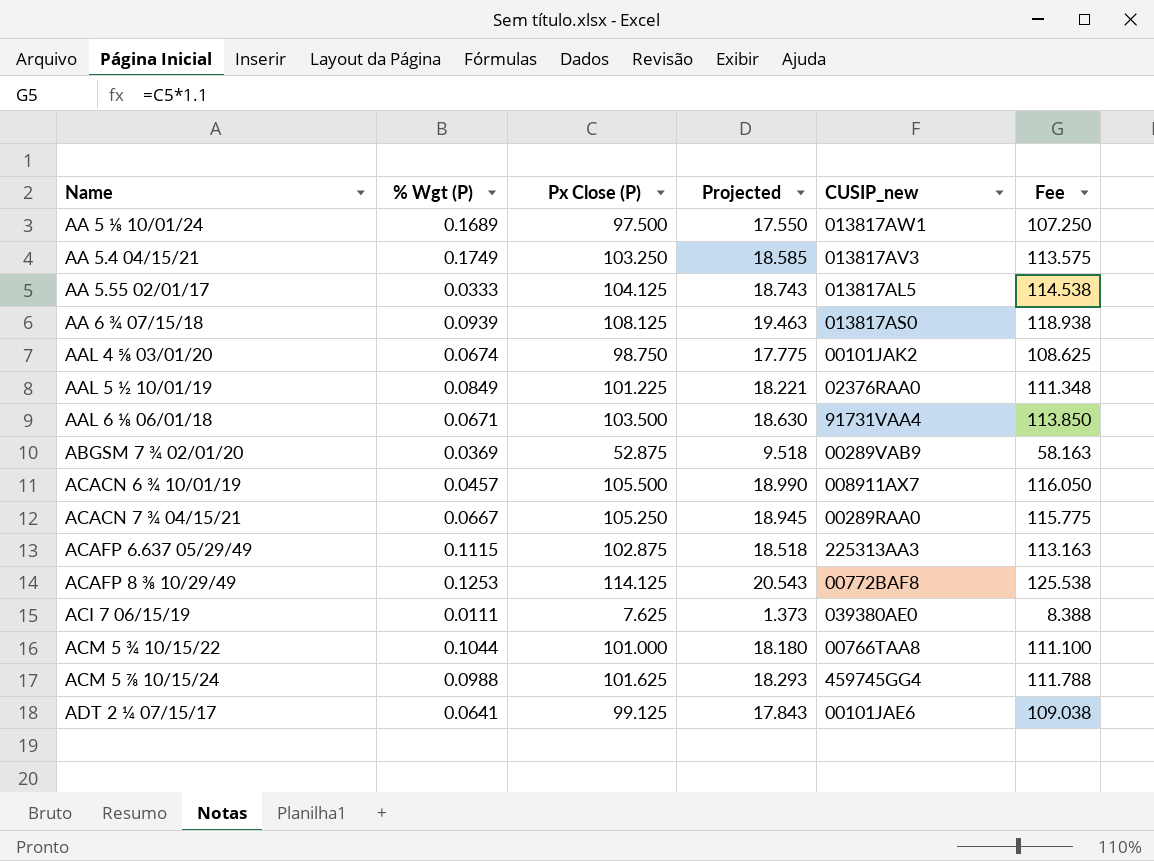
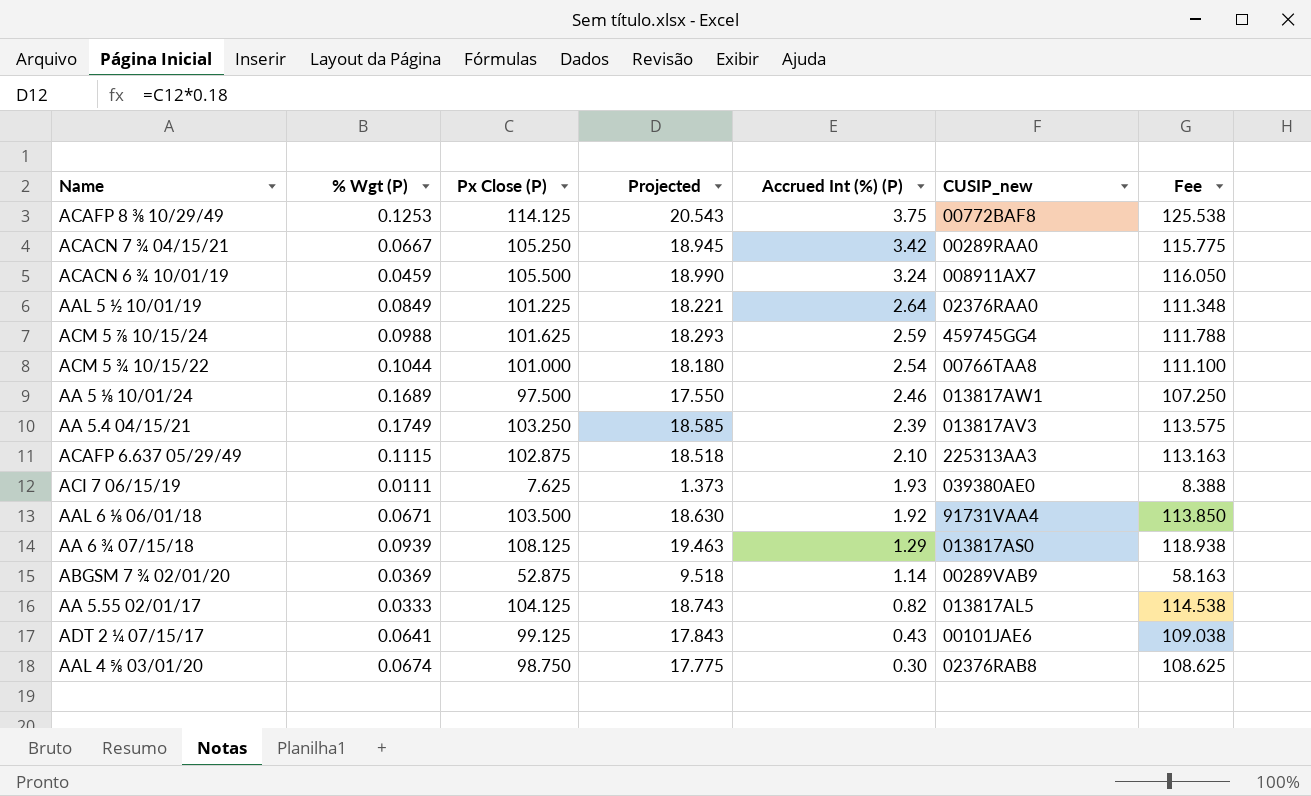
row order: Name ascending -> Accrued Int (%) (P) descending
column Accrued Int (%) (P) | position: none -> 5
ACACN 6 ¾ 10/01/19 | % Wgt (P): 0.0457 -> 0.0459
AAL 4 ⅝ 03/01/20 | CUSIP_new: 00101JAK2 -> 02376RAB8

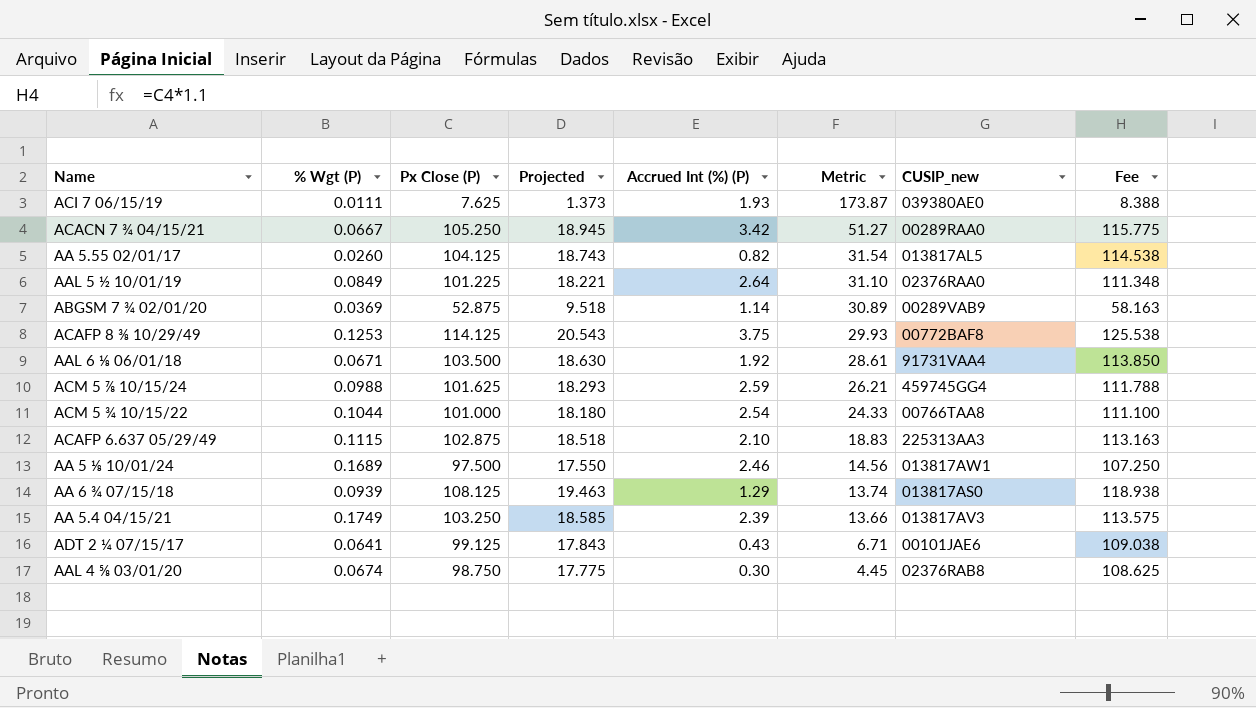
row order: Accrued Int (%) (P) descending -> Metric descending
column Metric | formula: none -> [Accrued Int (%) (P)] / [% Wgt (P)]
row ACACN 6 ¾ 10/01/19: 0.0459 | 105.500 | 18.990 | 3.24 | 008911AX7 | 116.050 -> none
AA 5.55 02/01/17 | % Wgt (P): 0.0333 -> 0.0260

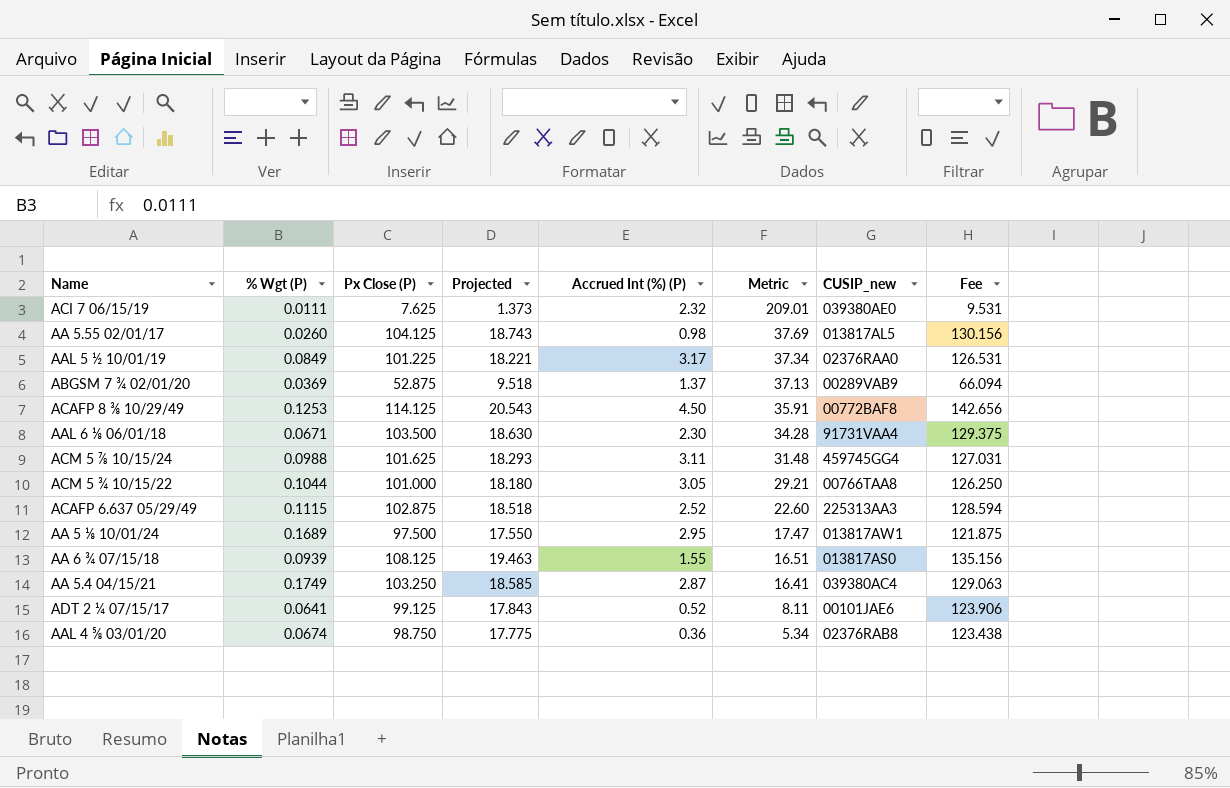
column Fee | formula: [Px Close (P)] * 1.1 -> [Px Close (P)] * 1.25
row ACACN 7 ¾ 04/15/21: 0.0667 | 105.250 | 18.945 | 3.42 | 51.27 | 00289RAA0 | 115.775 -> none
ACI 7 06/15/19 | Accrued Int (%) (P): 1.93 -> 2.32
ACI 7 06/15/19 | Metric: 173.87 -> 209.01
AA 5.55 02/01/17 | Accrued Int (%) (P): 0.82 -> 0.98
AA 5.55 02/01/17 | Metric: 31.54 -> 37.69
AAL 5 ½ 10/01/19 | Accrued Int (%) (P): 2.64 -> 3.17
AAL 5 ½ 10/01/19 | Metric: 31.10 -> 37.34
ABGSM 7 ¾ 02/01/20 | Accrued Int (%) (P): 1.14 -> 1.37
ABGSM 7 ¾ 02/01/20 | Metric: 30.89 -> 37.13
ACAFP 8 ⅜ 10/29/49 | Accrued Int (%) (P): 3.75 -> 4.50
ACAFP 8 ⅜ 10/29/49 | Metric: 29.93 -> 35.91
AAL 6 ⅛ 06/01/18 | Accrued Int (%) (P): 1.92 -> 2.30
AAL 6 ⅛ 06/01/18 | Metric: 28.61 -> 34.28
ACM 5 ⅞ 10/15/24 | Accrued Int (%) (P): 2.59 -> 3.11
ACM 5 ⅞ 10/15/24 | Metric: 26.21 -> 31.48
ACM 5 ¾ 10/15/22 | Accrued Int (%) (P): 2.54 -> 3.05
ACM 5 ¾ 10/15/22 | Metric: 24.33 -> 29.21
ACAFP 6.637 05/29/49 | Accrued Int (%) (P): 2.10 -> 2.52
ACAFP 6.637 05/29/49 | Metric: 18.83 -> 22.60
AA 5 ⅛ 10/01/24 | Accrued Int (%) (P): 2.46 -> 2.95
AA 5 ⅛ 10/01/24 | Metric: 14.56 -> 17.47
AA 6 ¾ 07/15/18 | Accrued Int (%) (P): 1.29 -> 1.55
AA 6 ¾ 07/15/18 | Metric: 13.74 -> 16.51
AA 5.4 04/15/21 | Accrued Int (%) (P): 2.39 -> 2.87
AA 5.4 04/15/21 | Metric: 13.66 -> 16.41
AA 5.4 04/15/21 | CUSIP_new: 013817AV3 -> 039380AC4
ADT 2 ¼ 07/15/17 | Accrued Int (%) (P): 0.43 -> 0.52
ADT 2 ¼ 07/15/17 | Metric: 6.71 -> 8.11
AAL 4 ⅝ 03/01/20 | Accrued Int (%) (P): 0.30 -> 0.36
AAL 4 ⅝ 03/01/20 | Metric: 4.45 -> 5.34

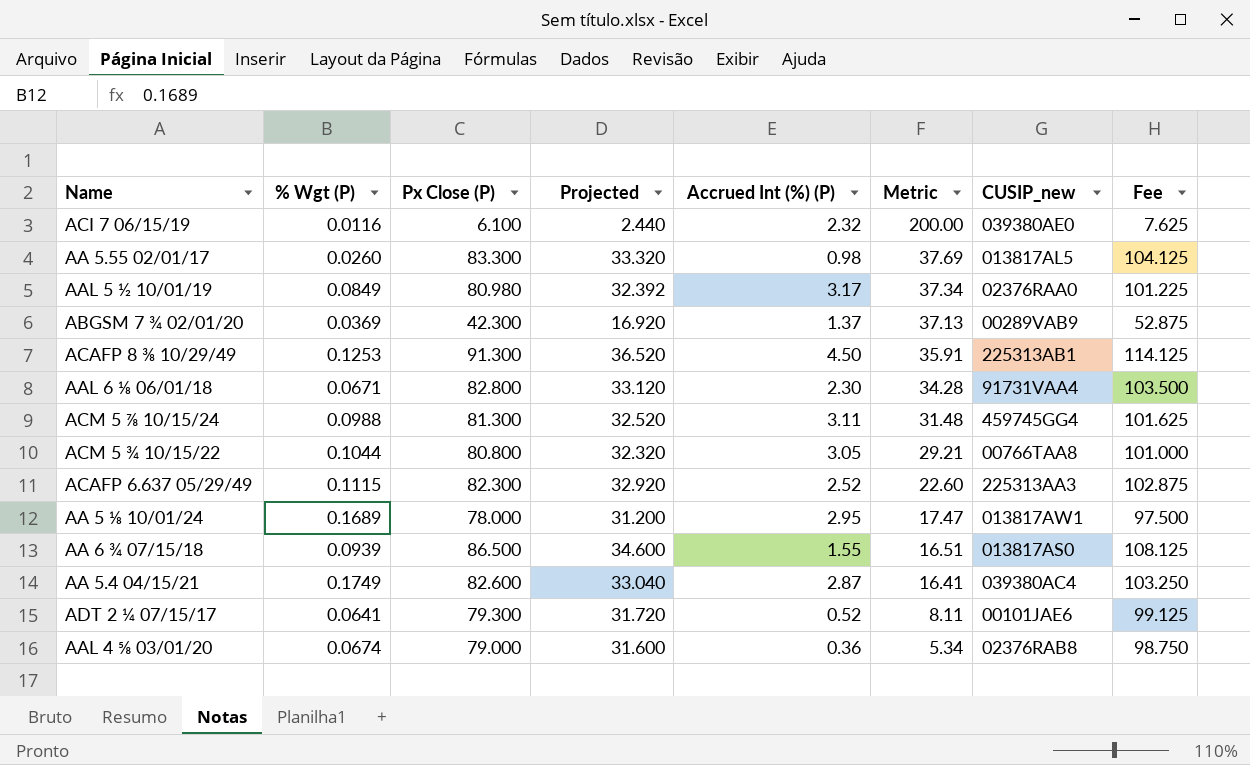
column Projected | formula: [Px Close (P)] * 0.18 -> [Px Close (P)] * 0.4
ACI 7 06/15/19 | % Wgt (P): 0.0111 -> 0.0116
ACI 7 06/15/19 | Px Close (P): 7.625 -> 6.100
ACI 7 06/15/19 | Metric: 209.01 -> 200.00
ACI 7 06/15/19 | Fee: 9.531 -> 7.625
AA 5.55 02/01/17 | Px Close (P): 104.125 -> 83.300
AA 5.55 02/01/17 | Fee: 130.156 -> 104.125
AAL 5 ½ 10/01/19 | Px Close (P): 101.225 -> 80.980
AAL 5 ½ 10/01/19 | Fee: 126.531 -> 101.225
ABGSM 7 ¾ 02/01/20 | Px Close (P): 52.875 -> 42.300
ABGSM 7 ¾ 02/01/20 | Fee: 66.094 -> 52.875
ACAFP 8 ⅜ 10/29/49 | Px Close (P): 114.125 -> 91.300
ACAFP 8 ⅜ 10/29/49 | CUSIP_new: 00772BAF8 -> 225313AB1
ACAFP 8 ⅜ 10/29/49 | Fee: 142.656 -> 114.125
AAL 6 ⅛ 06/01/18 | Px Close (P): 103.500 -> 82.800
AAL 6 ⅛ 06/01/18 | Fee: 129.375 -> 103.500
ACM 5 ⅞ 10/15/24 | Px Close (P): 101.625 -> 81.300
ACM 5 ⅞ 10/15/24 | Fee: 127.031 -> 101.625
ACM 5 ¾ 10/15/22 | Px Close (P): 101.000 -> 80.800
ACM 5 ¾ 10/15/22 | Fee: 126.250 -> 101.000
ACAFP 6.637 05/29/49 | Px Close (P): 102.875 -> 82.300
ACAFP 6.637 05/29/49 | Fee: 128.594 -> 102.875
AA 5 ⅛ 10/01/24 | Px Close (P): 97.500 -> 78.000
AA 5 ⅛ 10/01/24 | Fee: 121.875 -> 97.500
AA 6 ¾ 07/15/18 | Px Close (P): 108.125 -> 86.500
AA 6 ¾ 07/15/18 | Fee: 135.156 -> 108.125
AA 5.4 04/15/21 | Px Close (P): 103.250 -> 82.600
AA 5.4 04/15/21 | Fee: 129.063 -> 103.250
ADT 2 ¼ 07/15/17 | Px Close (P): 99.125 -> 79.300
ADT 2 ¼ 07/15/17 | Fee: 123.906 -> 99.125
AAL 4 ⅝ 03/01/20 | Px Close (P): 98.750 -> 79.000
AAL 4 ⅝ 03/01/20 | Fee: 123.438 -> 98.750

